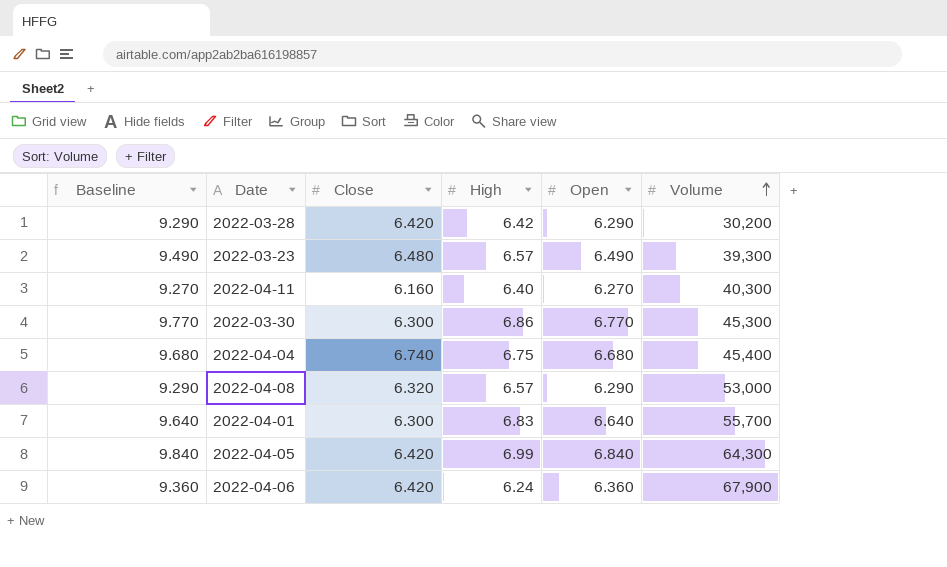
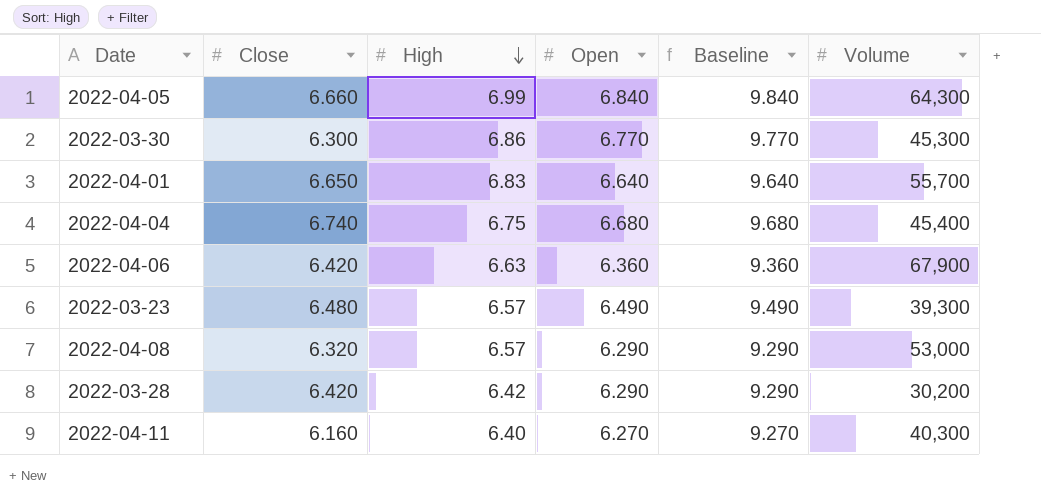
row order: Volume ascending -> High descending
column Baseline | position: 1 -> 5
2022-04-05 | Close: 6.420 -> 6.660
2022-04-01 | Close: 6.300 -> 6.650
2022-04-06 | High: 6.24 -> 6.63

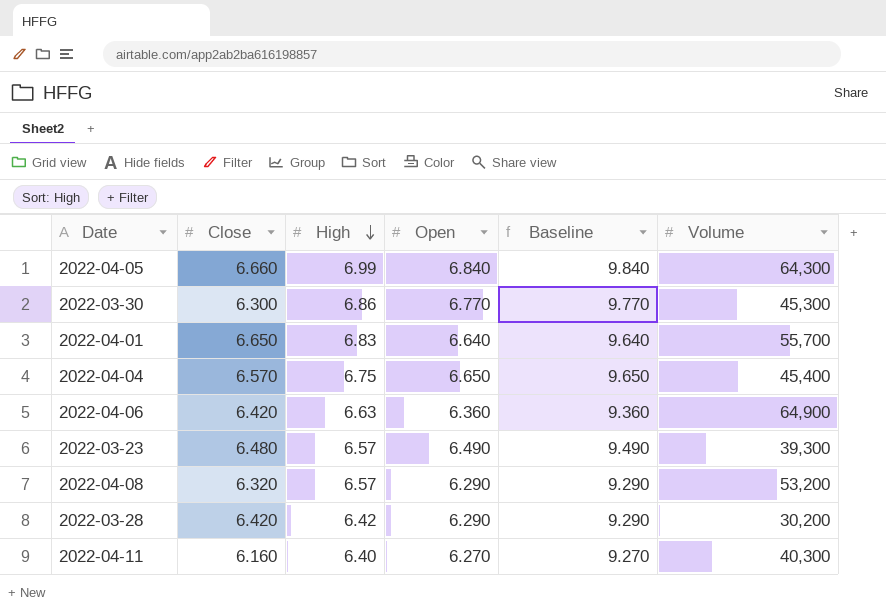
2022-04-04 | Close: 6.740 -> 6.570
2022-04-04 | Open: 6.680 -> 6.650
2022-04-04 | Baseline: 9.680 -> 9.650
2022-04-06 | Volume: 67,900 -> 64,900
2022-04-08 | Volume: 53,000 -> 53,200

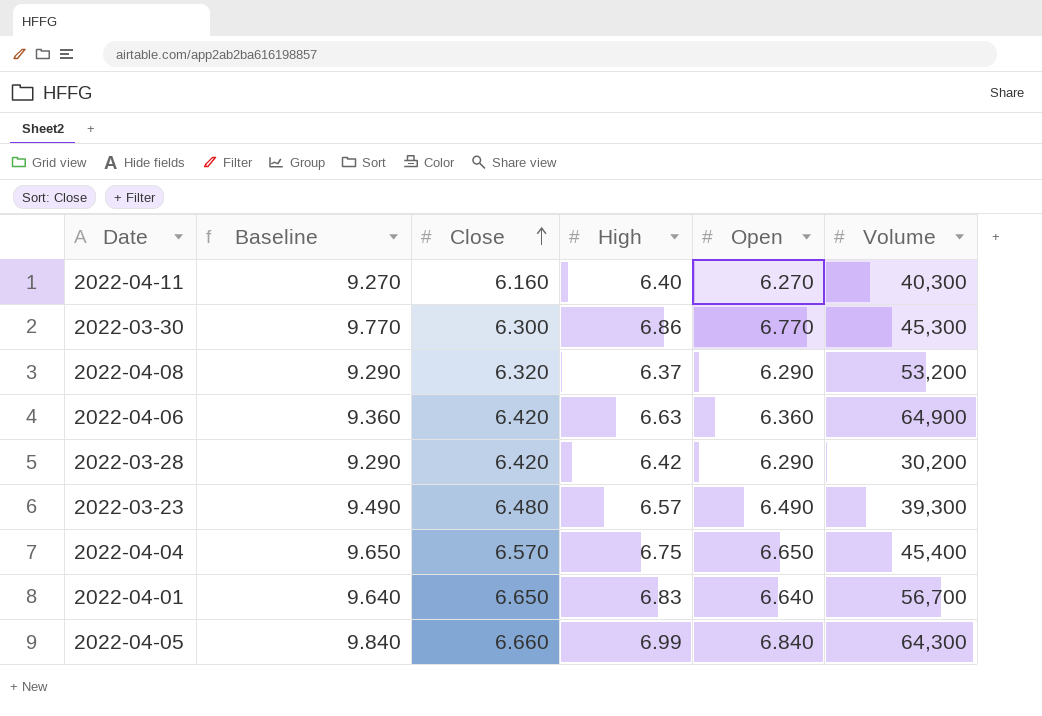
row order: High descending -> Close ascending
column Baseline | position: 5 -> 2
2022-04-08 | High: 6.57 -> 6.37
2022-04-01 | Volume: 55,700 -> 56,700

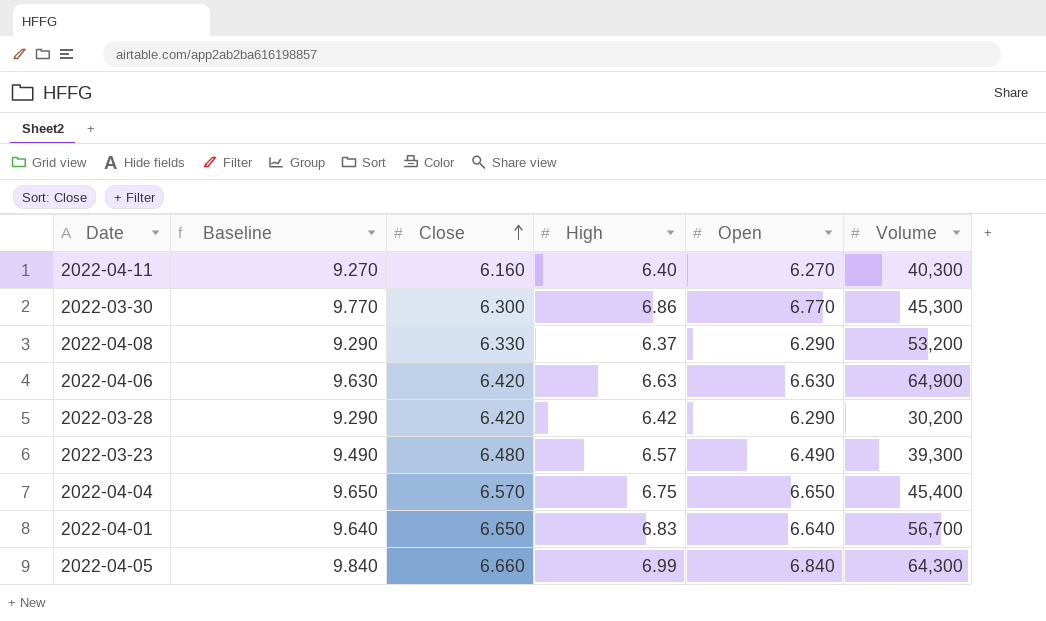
2022-04-08 | Close: 6.320 -> 6.330
2022-04-06 | Baseline: 9.360 -> 9.630
2022-04-06 | Open: 6.360 -> 6.630

